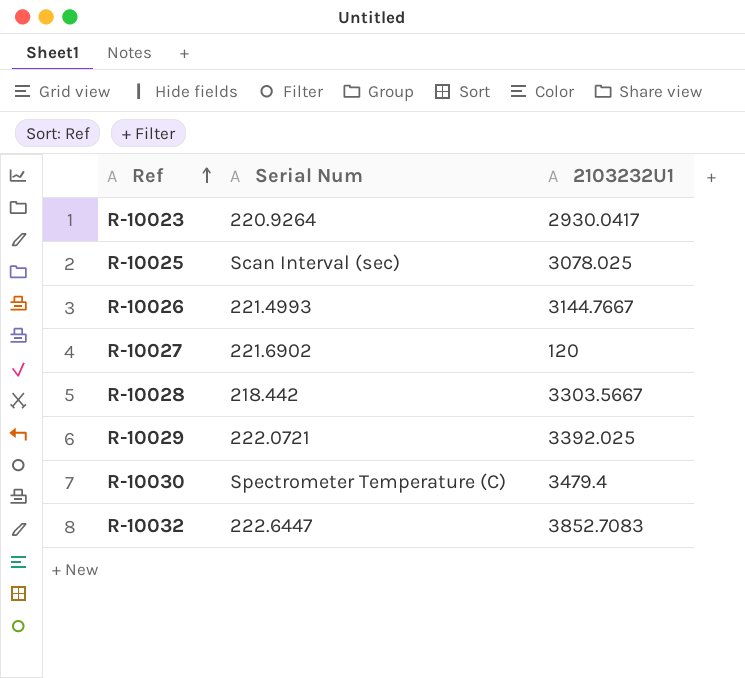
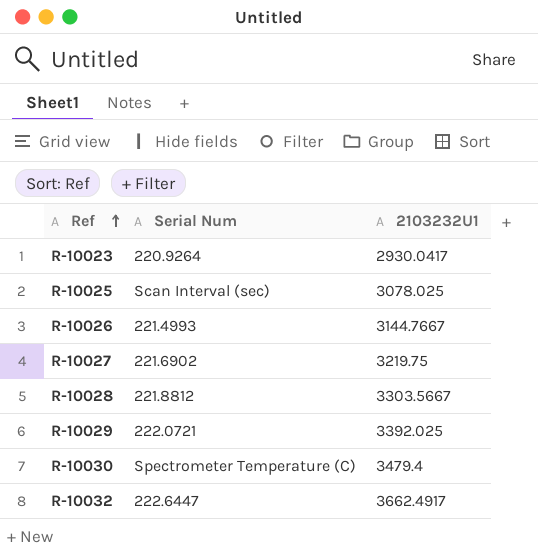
R-10027 | 2103232U1: 120 -> 3219.75
R-10028 | Serial Num: 218.442 -> 221.8812
R-10032 | 2103232U1: 3852.7083 -> 3662.4917

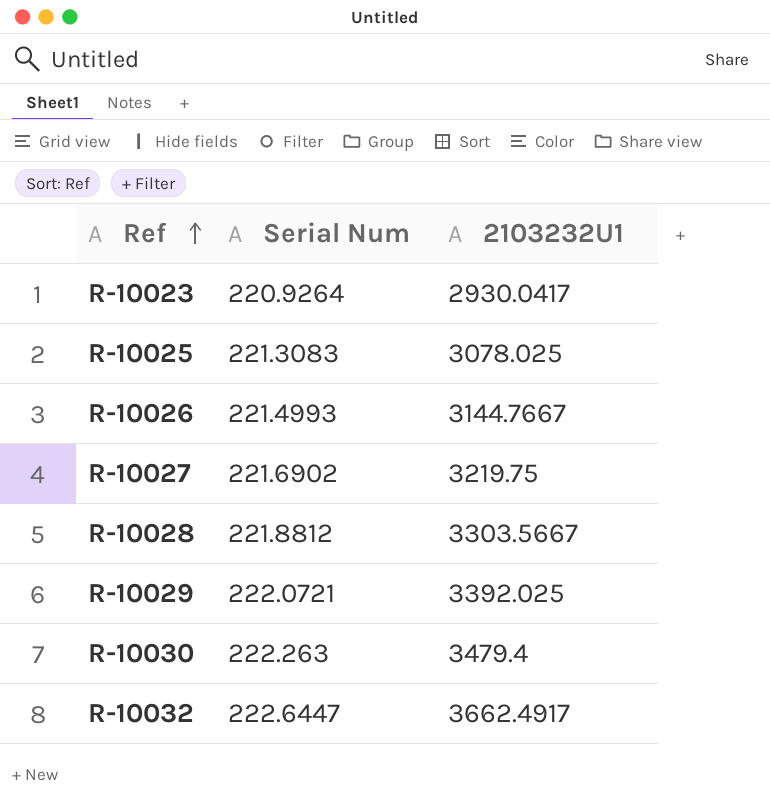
R-10025 | Serial Num: Scan Interval (sec) -> 221.3083
R-10030 | Serial Num: Spectrometer Temperature (C) -> 222.263

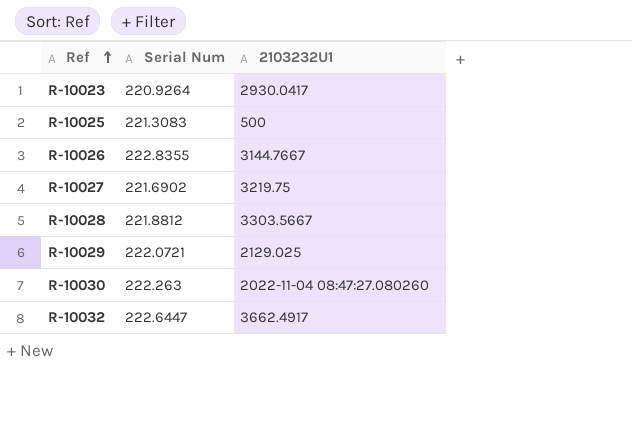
R-10025 | 2103232U1: 3078.025 -> 500
R-10026 | Serial Num: 221.4993 -> 222.8355
R-10029 | 2103232U1: 3392.025 -> 2129.025
R-10030 | 2103232U1: 3479.4 -> 2022-11-04 08:47:27.080260

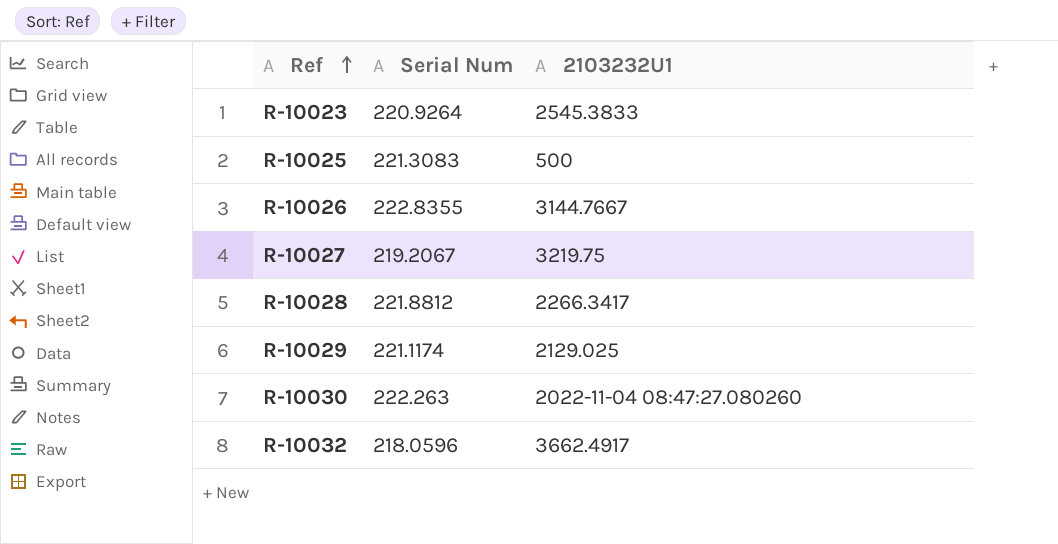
R-10023 | 2103232U1: 2930.0417 -> 2545.3833
R-10027 | Serial Num: 221.6902 -> 219.2067
R-10028 | 2103232U1: 3303.5667 -> 2266.3417
R-10029 | Serial Num: 222.0721 -> 221.1174
R-10032 | Serial Num: 222.6447 -> 218.0596

